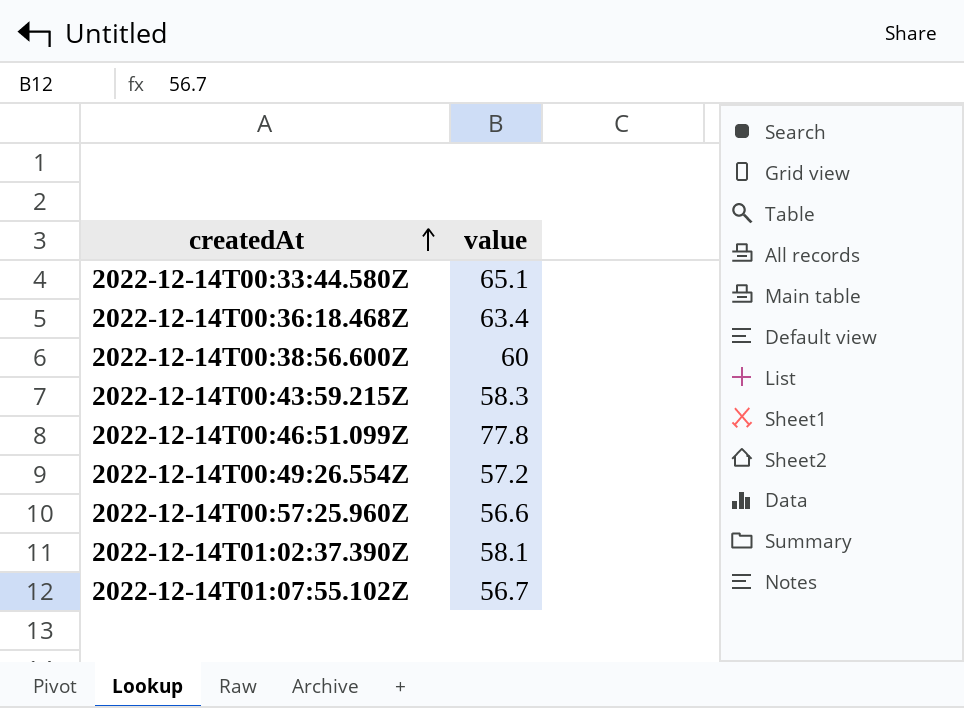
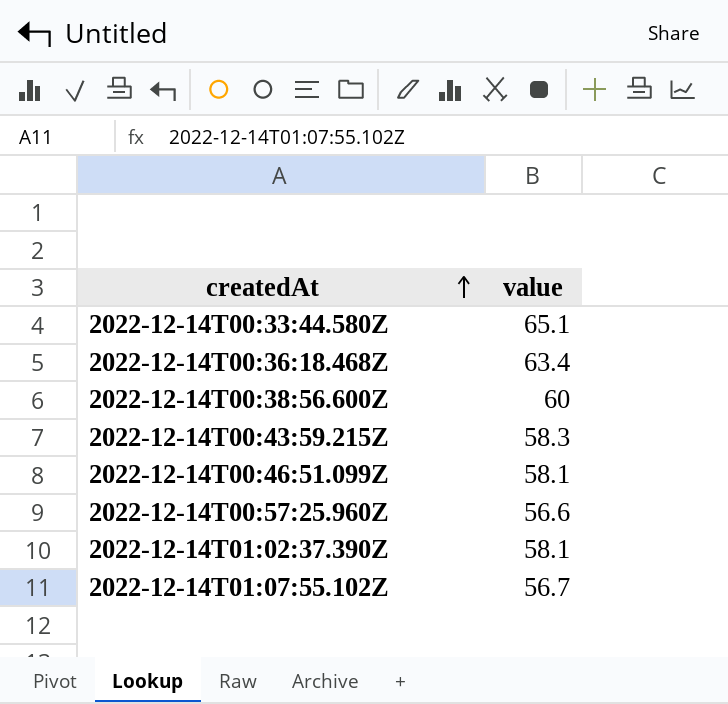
row 2022-12-14T00:49:26.554Z: 57.2 -> none
2022-12-14T00:46:51.099Z | value: 77.8 -> 58.1

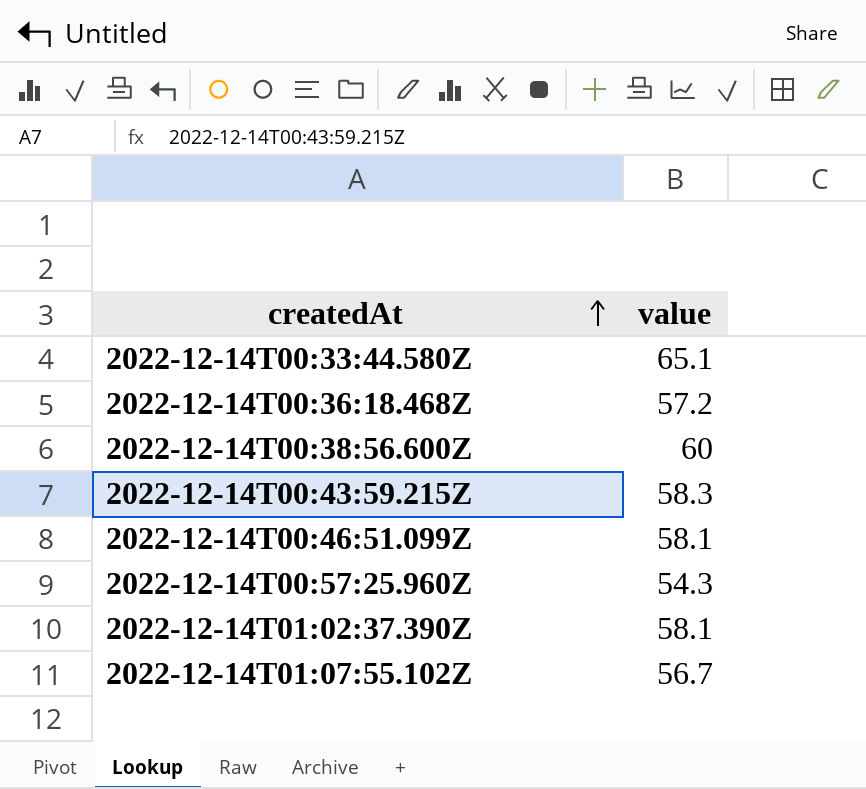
2022-12-14T00:36:18.468Z | value: 63.4 -> 57.2
2022-12-14T00:57:25.960Z | value: 56.6 -> 54.3

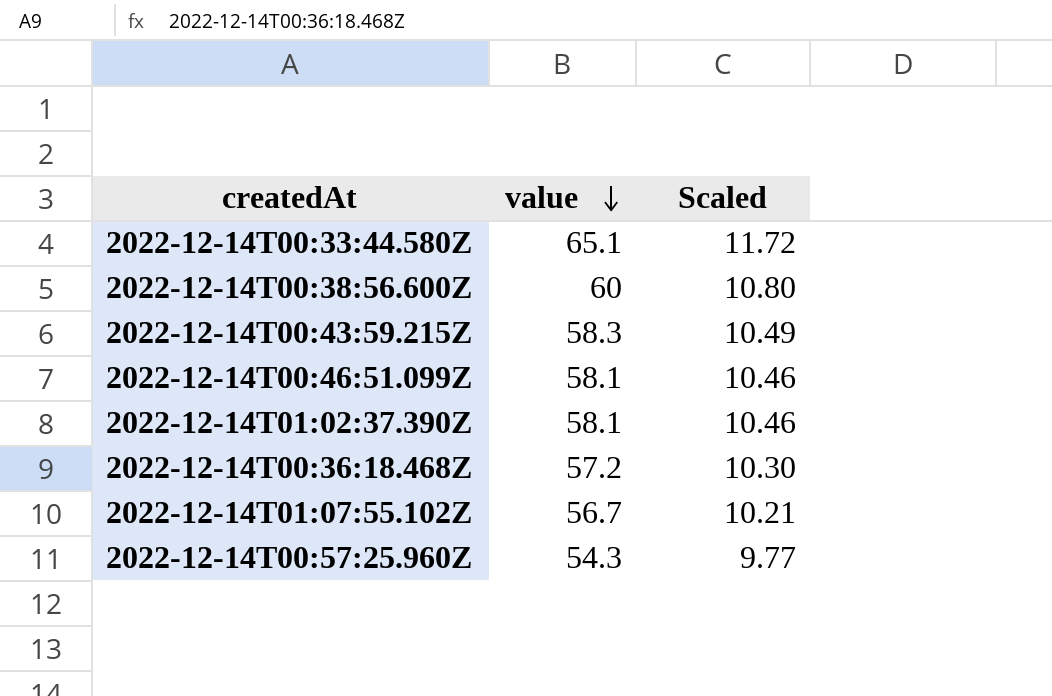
row order: createdAt ascending -> value descending
column Scaled | formula: none -> [value] * 0.18

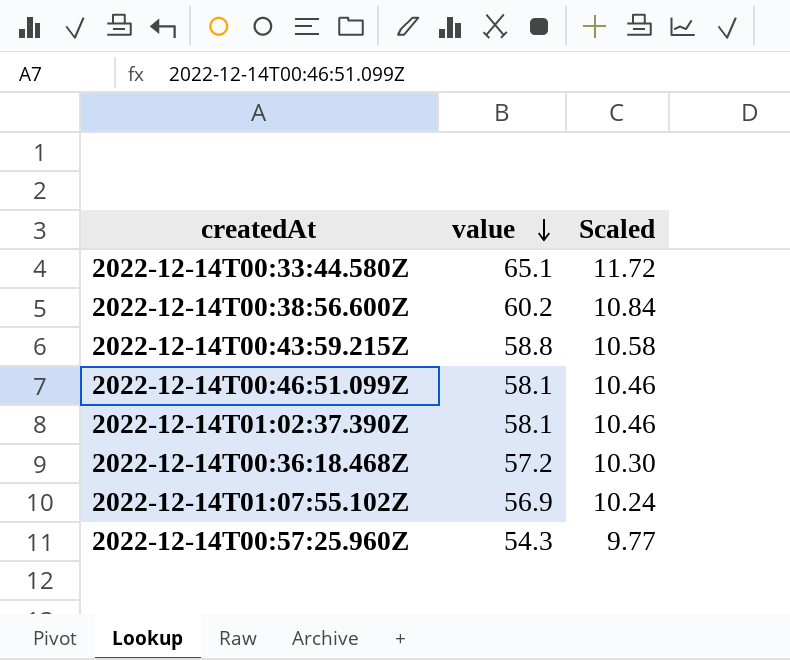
2022-12-14T00:38:56.600Z | value: 60 -> 60.2
2022-12-14T00:38:56.600Z | Scaled: 10.80 -> 10.84
2022-12-14T00:43:59.215Z | value: 58.3 -> 58.8
2022-12-14T00:43:59.215Z | Scaled: 10.49 -> 10.58
2022-12-14T01:07:55.102Z | value: 56.7 -> 56.9
2022-12-14T01:07:55.102Z | Scaled: 10.21 -> 10.24

